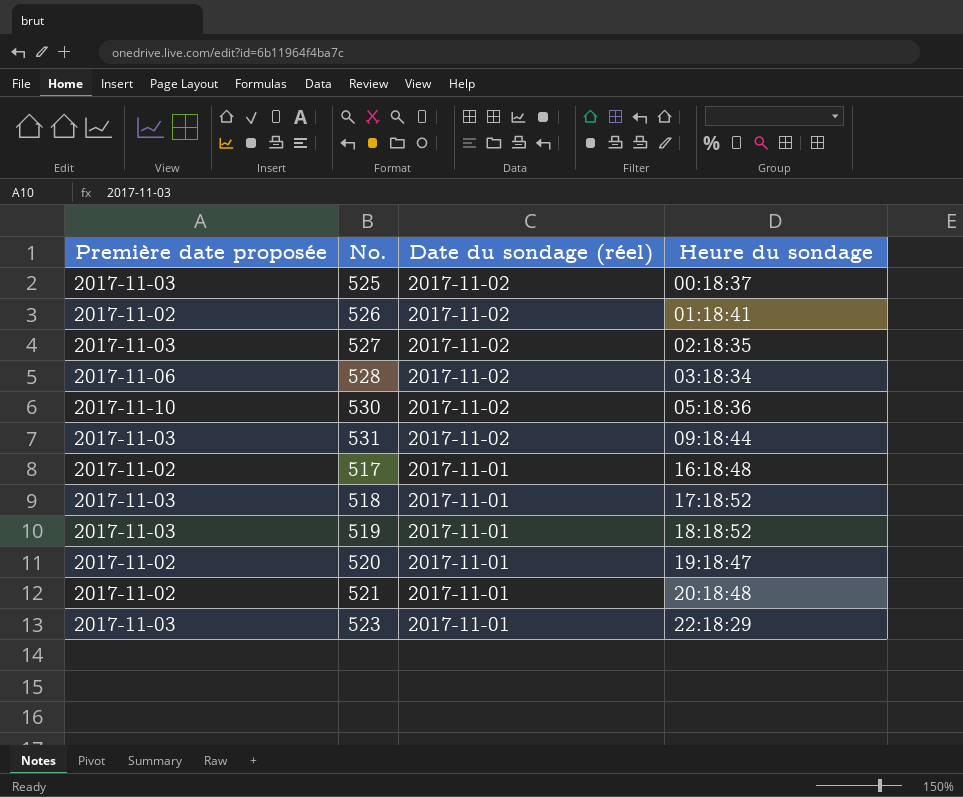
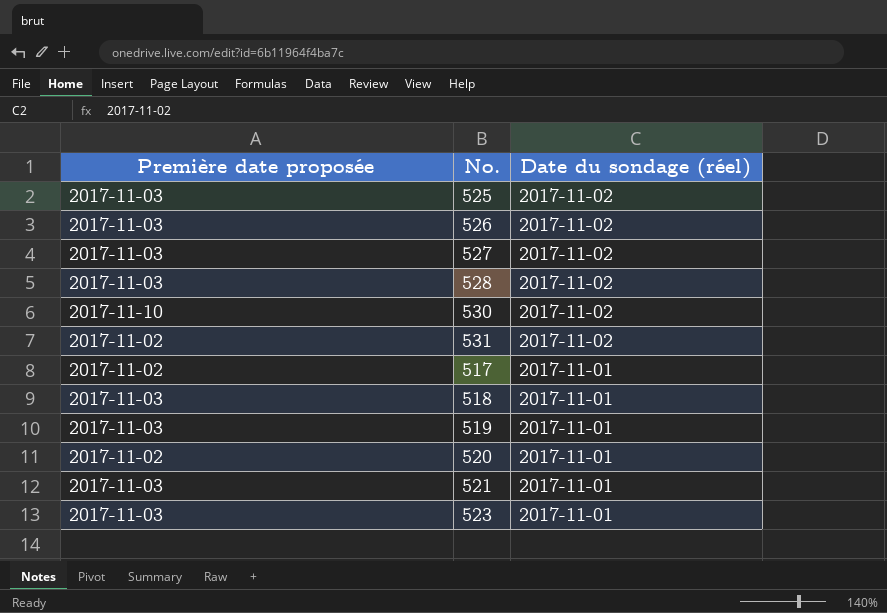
column Heure du sondage | position: 4 -> none
526 | Première date proposée: 2017-11-02 -> 2017-11-03
528 | Première date proposée: 2017-11-06 -> 2017-11-03
531 | Première date proposée: 2017-11-03 -> 2017-11-02
521 | Première date proposée: 2017-11-02 -> 2017-11-03

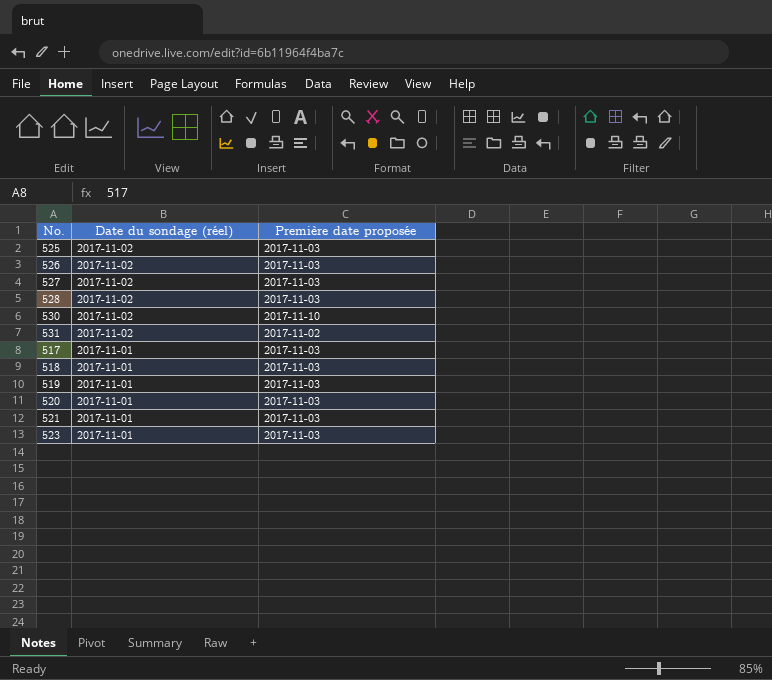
column Première date proposée | position: 1 -> 3
517 | Première date proposée: 2017-11-02 -> 2017-11-03
520 | Première date proposée: 2017-11-02 -> 2017-11-03

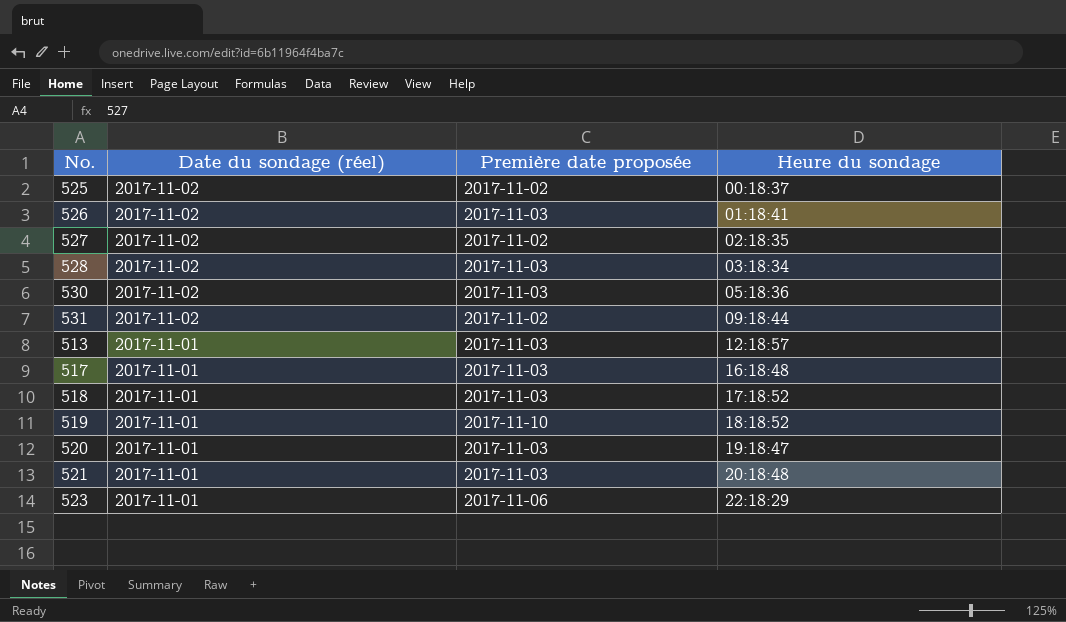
column Heure du sondage | position: none -> 4
525 | Première date proposée: 2017-11-03 -> 2017-11-02
527 | Première date proposée: 2017-11-03 -> 2017-11-02
530 | Première date proposée: 2017-11-10 -> 2017-11-03
row 513: none -> 2017-11-01 | 2017-11-03 | 12:18:57
519 | Première date proposée: 2017-11-03 -> 2017-11-10
523 | Première date proposée: 2017-11-03 -> 2017-11-06

